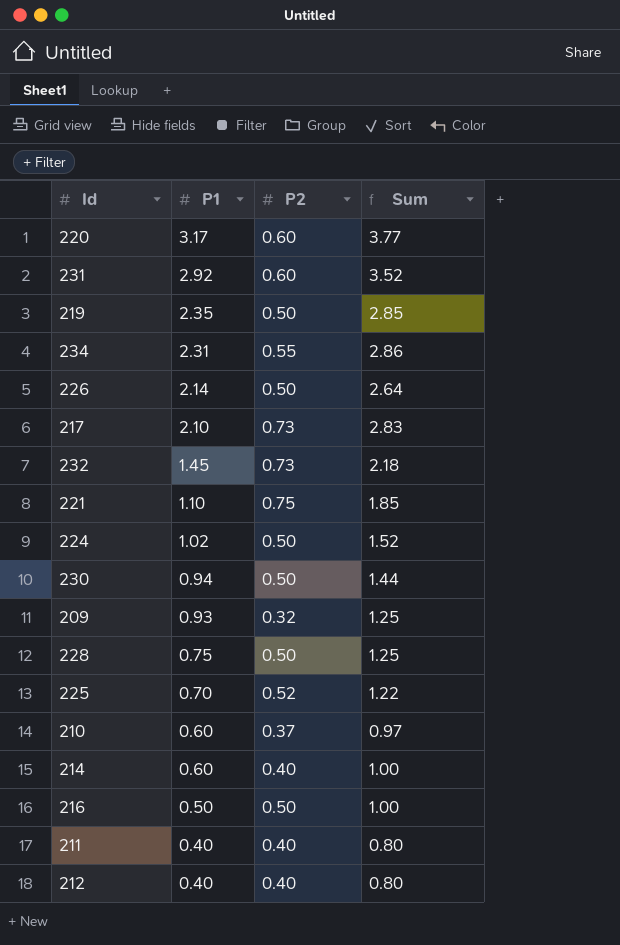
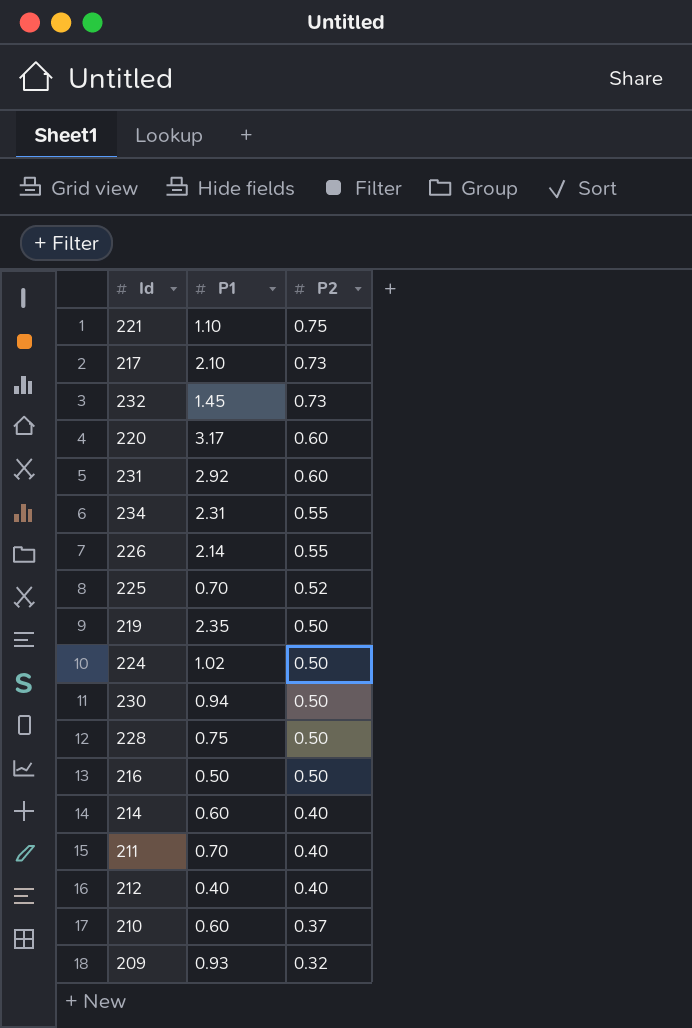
row order: P1 descending -> P2 descending
column Sum | formula: [P1] + [P2] -> none
226 | P2: 0.50 -> 0.55
211 | P1: 0.40 -> 0.70

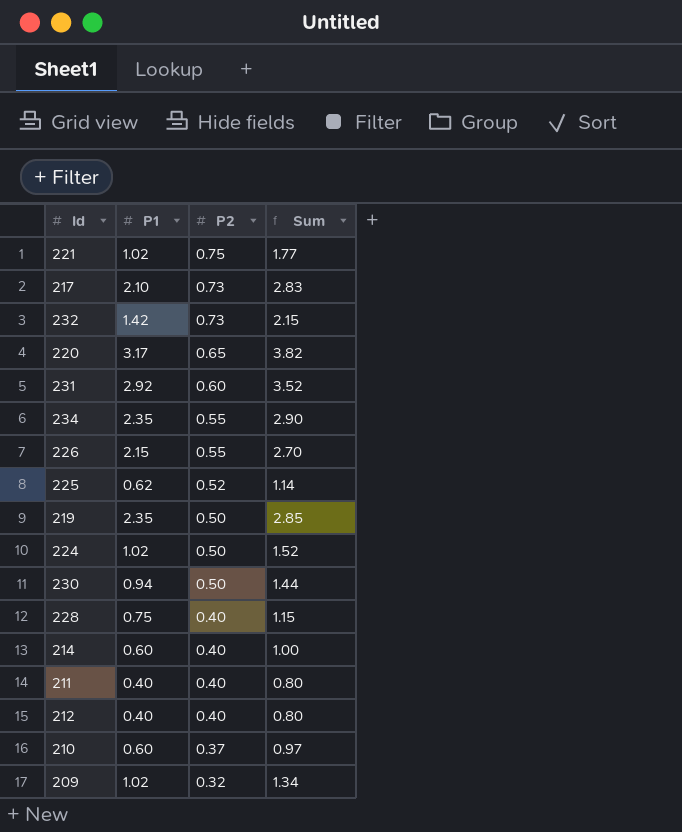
column Sum | formula: none -> [P1] + [P2]
row 216: 0.50 | 0.50 -> none
221 | P1: 1.10 -> 1.02
232 | P1: 1.45 -> 1.42
220 | P2: 0.60 -> 0.65
234 | P1: 2.31 -> 2.35
226 | P1: 2.14 -> 2.15
225 | P1: 0.70 -> 0.62
228 | P2: 0.50 -> 0.40
211 | P1: 0.70 -> 0.40
209 | P1: 0.93 -> 1.02

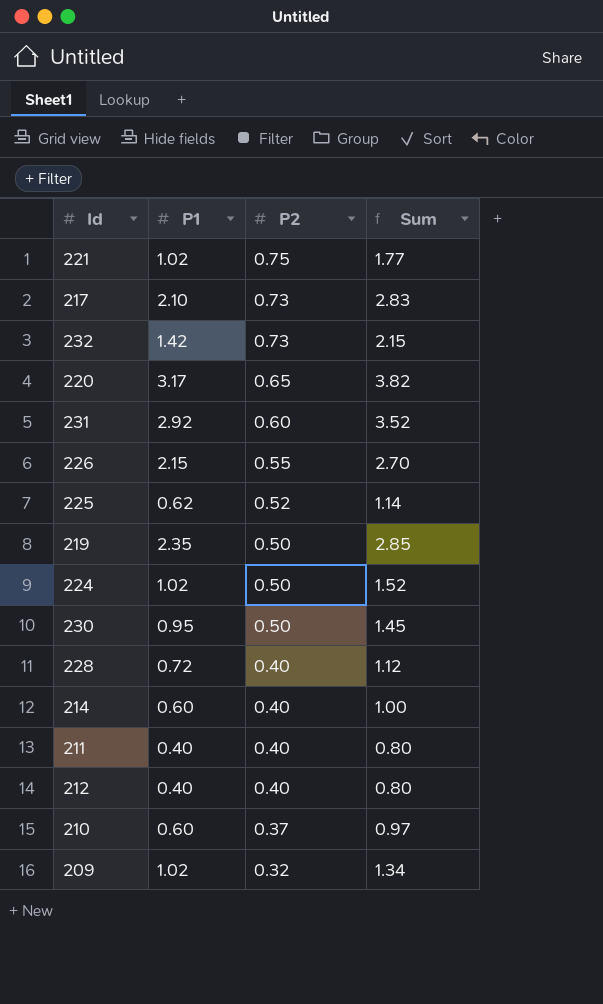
row 234: 2.35 | 0.55 | 2.90 -> none
230 | P1: 0.94 -> 0.95
230 | Sum: 1.44 -> 1.45
228 | P1: 0.75 -> 0.72
228 | Sum: 1.15 -> 1.12

